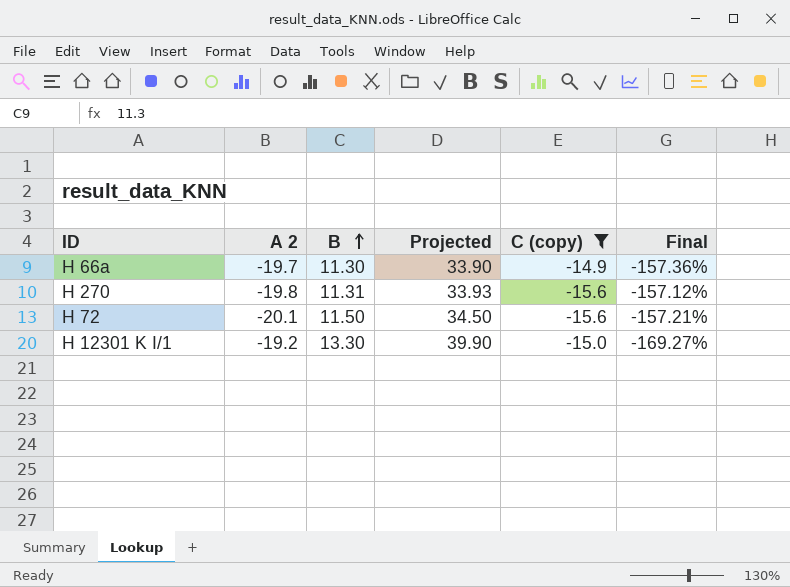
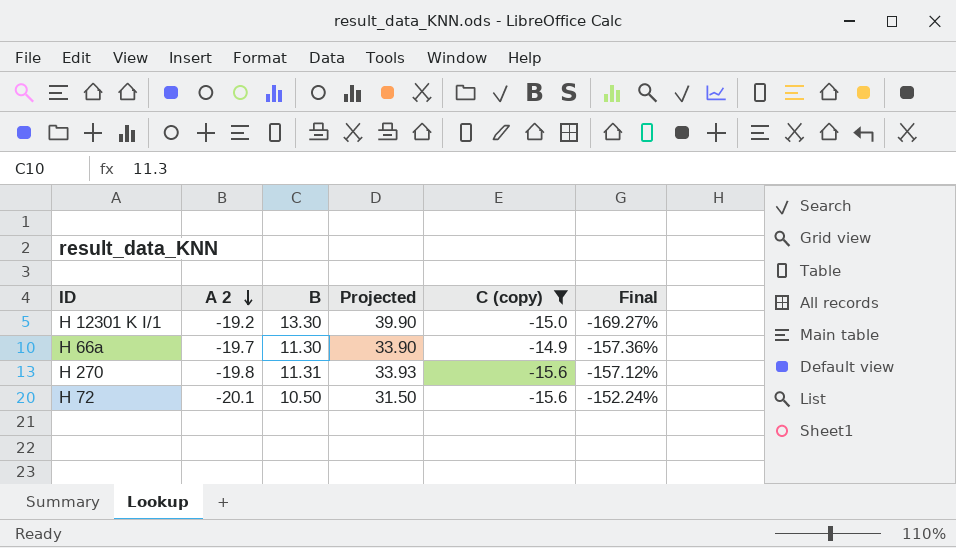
row order: B ascending -> A 2 descending
H 72 | B: 11.50 -> 10.50
H 72 | Projected: 34.50 -> 31.50
H 72 | Final: -157.21% -> -152.24%

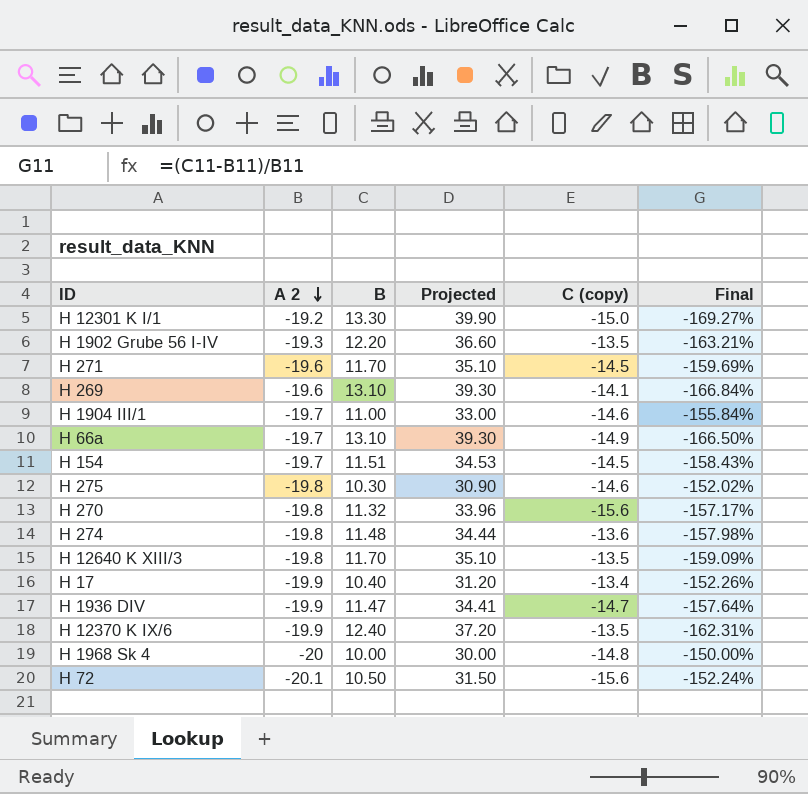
filter: C (copy) <= -14.9 -> none
H 66a | B: 11.30 -> 13.10
H 66a | Projected: 33.90 -> 39.30
H 66a | Final: -157.36% -> -166.50%
H 270 | B: 11.31 -> 11.32
H 270 | Projected: 33.93 -> 33.96
H 270 | Final: -157.12% -> -157.17%

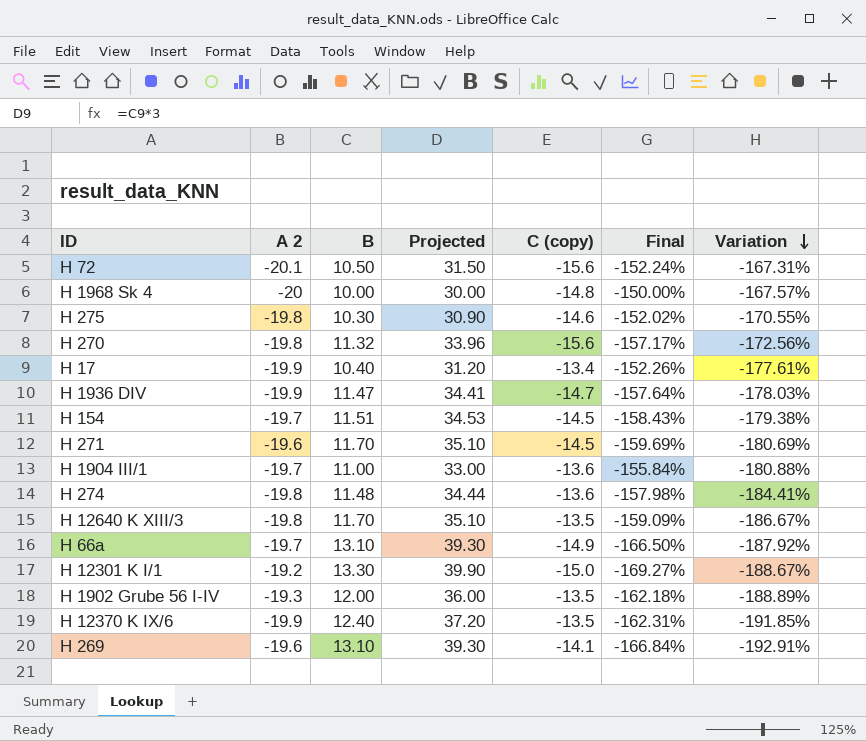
row order: A 2 descending -> Variation descending
column Variation | formula: none -> ([B] - [C (copy)]) / [C (copy)]
H 1904 III/1 | C (copy): -14.6 -> -13.6
H 1902 Grube 56 I-IV | B: 12.20 -> 12.00
H 1902 Grube 56 I-IV | Projected: 36.60 -> 36.00
H 1902 Grube 56 I-IV | Final: -163.21% -> -162.18%

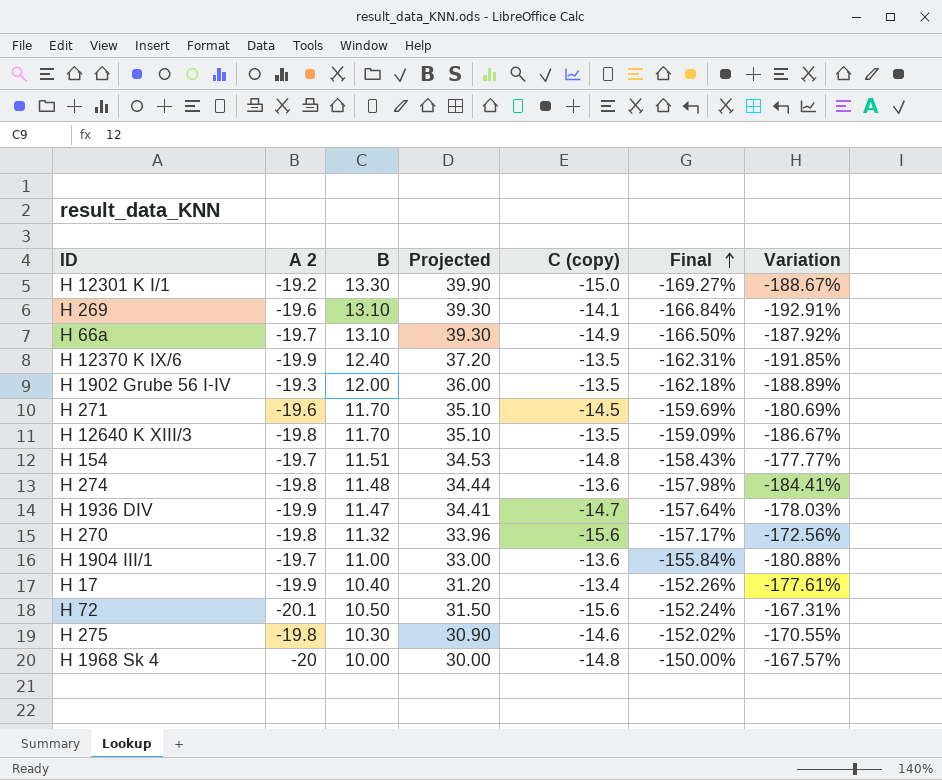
row order: Variation descending -> Final ascending
H 154 | C (copy): -14.5 -> -14.8
H 154 | Variation: -179.38% -> -177.77%

